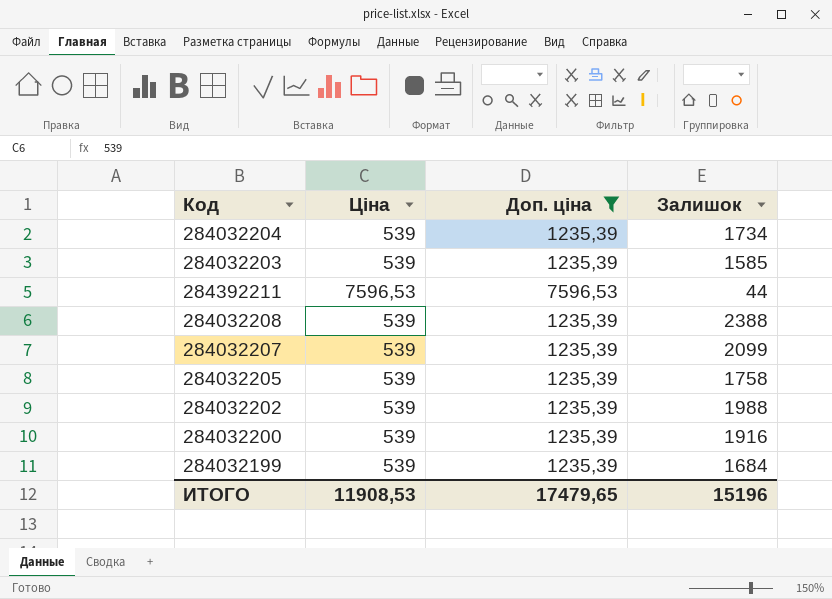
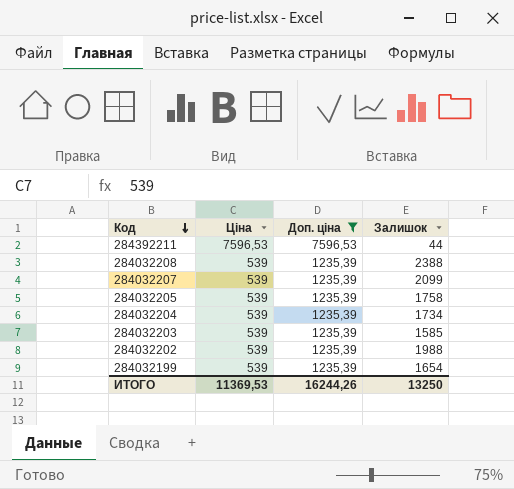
row order: none -> Код descending
row 284032200: 539 | 1235,39 | 1916 -> none
284032199 | Залишок: 1684 -> 1654
ИТОГО | Ціна: 11908,53 -> 11369,53
ИТОГО | Доп. ціна: 17479,65 -> 16244,26
ИТОГО | Залишок: 15196 -> 13250

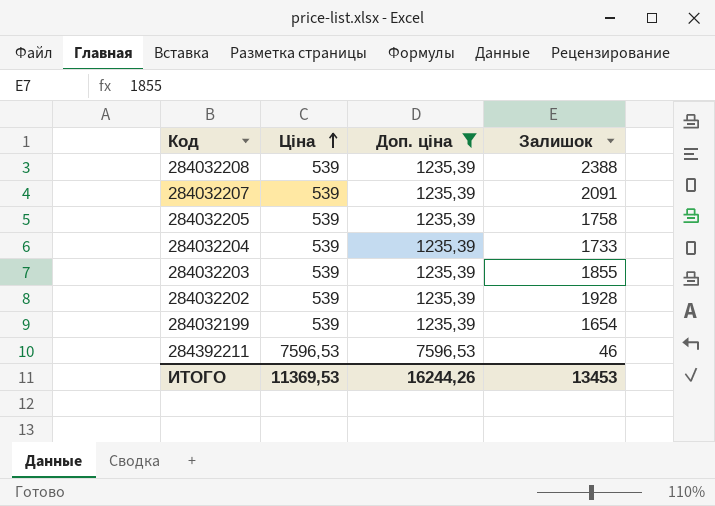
row order: Код descending -> Ціна ascending
284032207 | Залишок: 2099 -> 2091
284032204 | Залишок: 1734 -> 1733
284032203 | Залишок: 1585 -> 1855
284032202 | Залишок: 1988 -> 1928
284392211 | Залишок: 44 -> 46
ИТОГО | Залишок: 13250 -> 13453

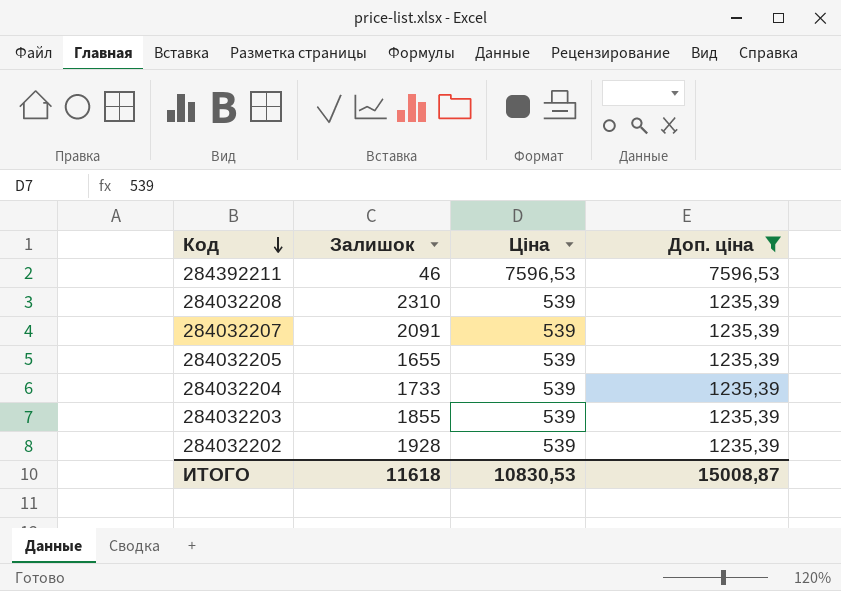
row order: Ціна ascending -> Код descending
column Залишок | position: 4 -> 2
row 284032199: 539 | 1235,39 | 1654 -> none
284032208 | Залишок: 2388 -> 2310
284032205 | Залишок: 1758 -> 1655
ИТОГО | Залишок: 13453 -> 11618
ИТОГО | Ціна: 11369,53 -> 10830,53
ИТОГО | Доп. ціна: 16244,26 -> 15008,87

